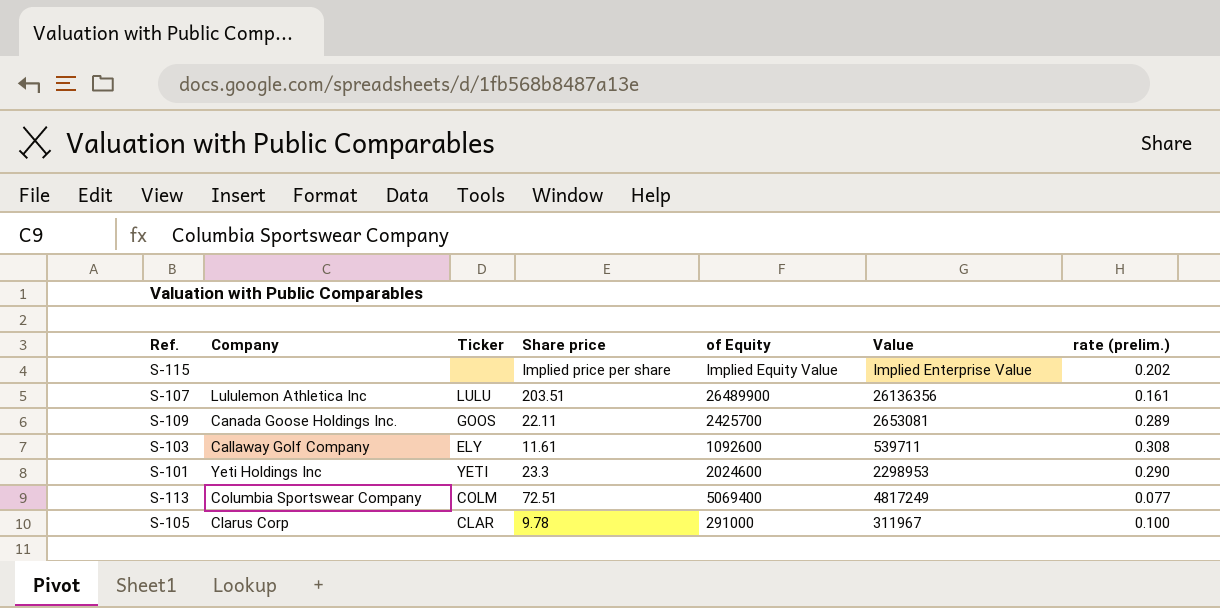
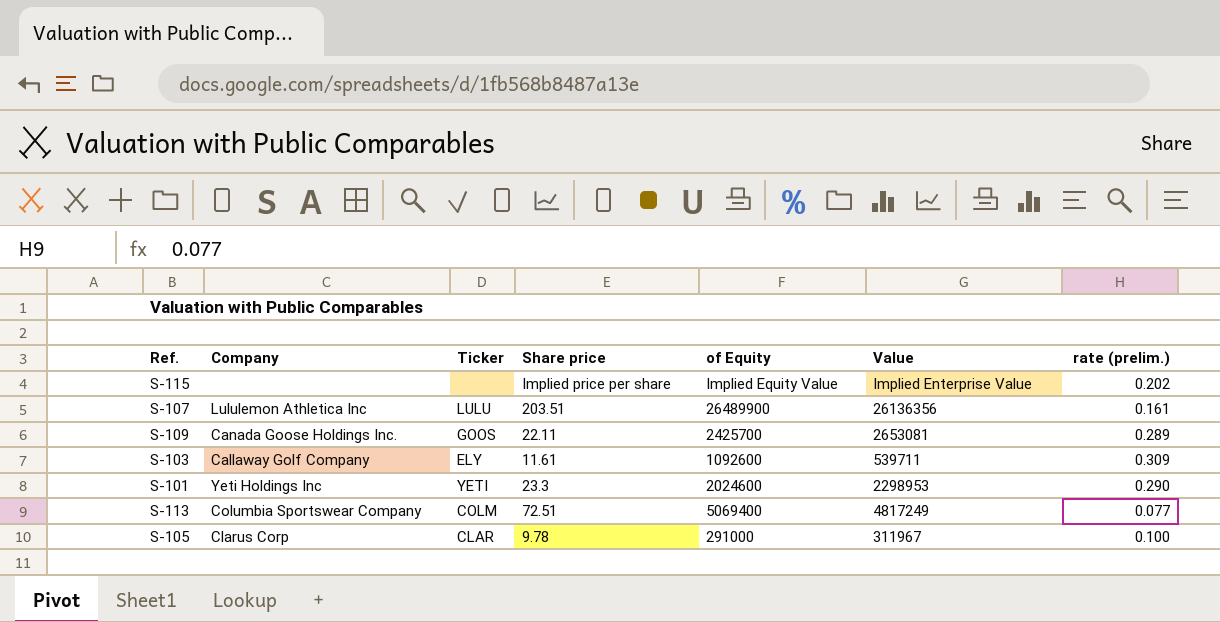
S-103 | rate (prelim.): 0.308 -> 0.309

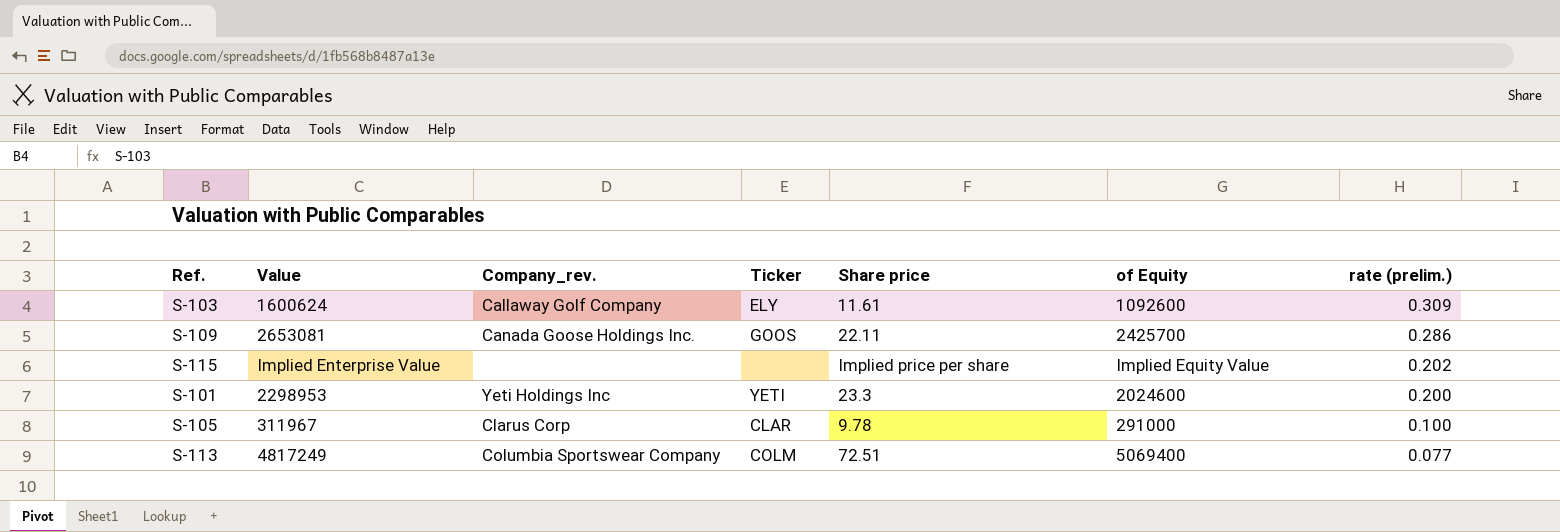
row order: none -> rate (prelim.) descending
column Value | position: 6 -> 2
column name: Company -> Company_rev.
row S-107: Lululemon Athletica Inc | LULU | 203.51 | 26489900 | 26136356 | 0.161 -> none
S-103 | Value: 539711 -> 1600624
S-109 | rate (prelim.): 0.289 -> 0.286
S-101 | rate (prelim.): 0.290 -> 0.200

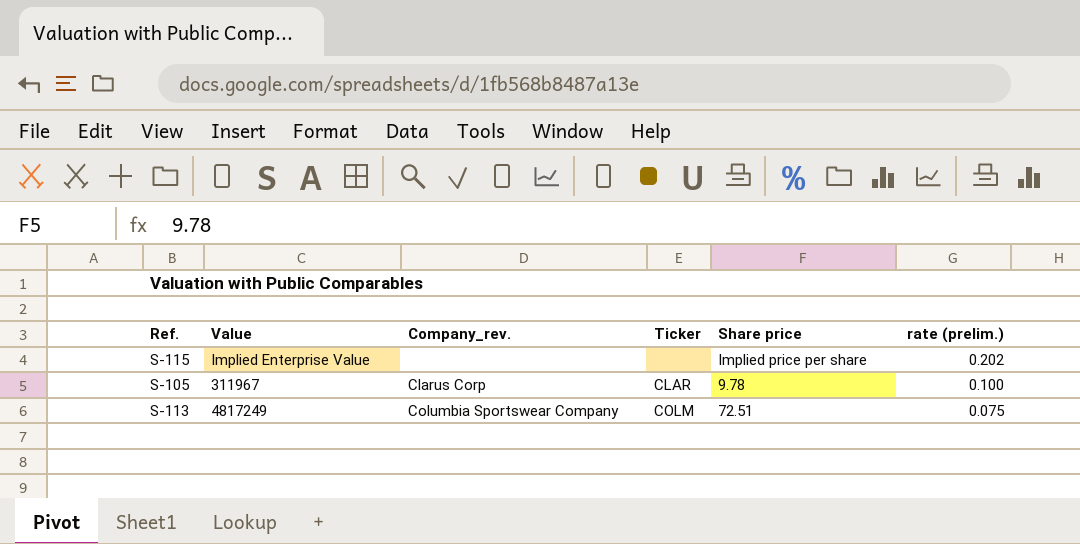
column of Equity | position: 6 -> none
row S-103: 1600624 | Callaway Golf Company | ELY | 11.61 | 1092600 | 0.309 -> none
row S-109: 2653081 | Canada Goose Holdings Inc. | GOOS | 22.11 | 2425700 | 0.286 -> none
row S-101: 2298953 | Yeti Holdings Inc | YETI | 23.3 | 2024600 | 0.200 -> none
S-113 | rate (prelim.): 0.077 -> 0.075

